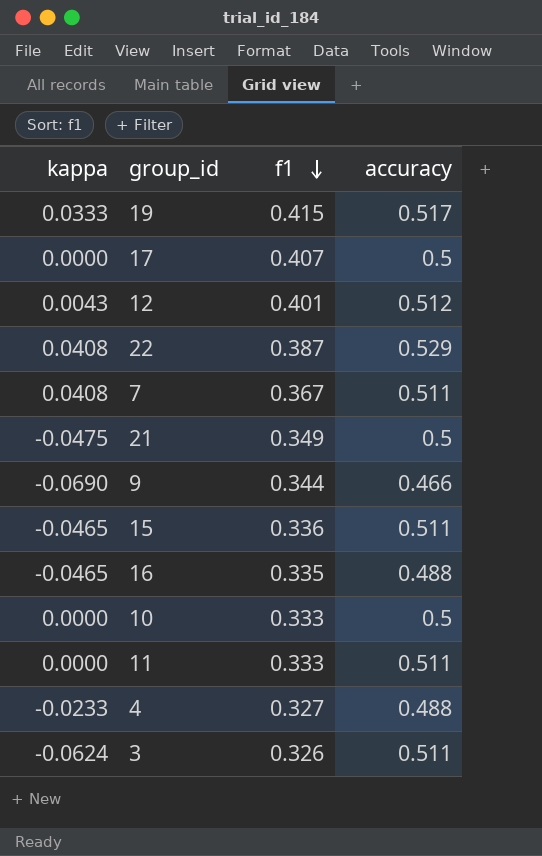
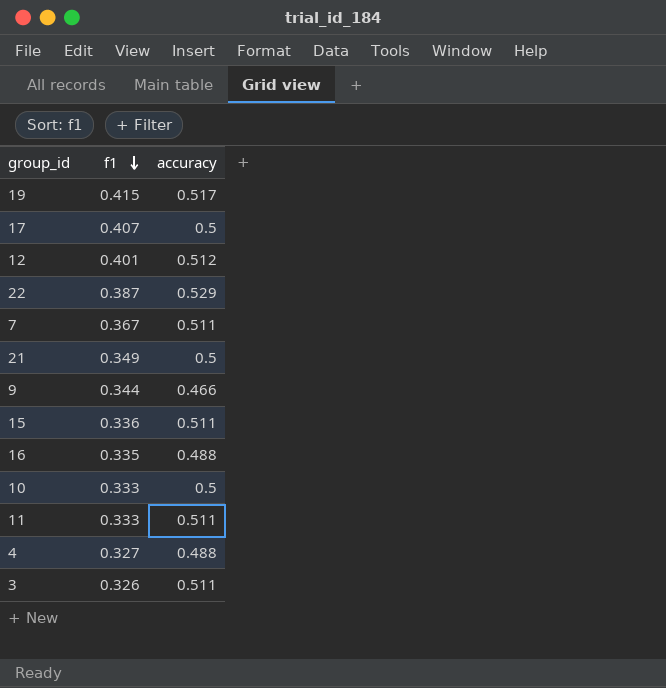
column kappa | position: 1 -> none

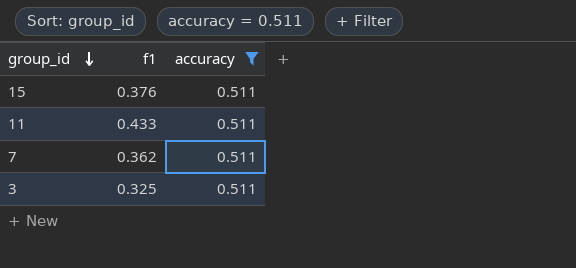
filter: none -> accuracy = 0.511
row order: f1 descending -> group_id descending
15 | f1: 0.336 -> 0.376
11 | f1: 0.333 -> 0.433
7 | f1: 0.367 -> 0.362
3 | f1: 0.326 -> 0.325

